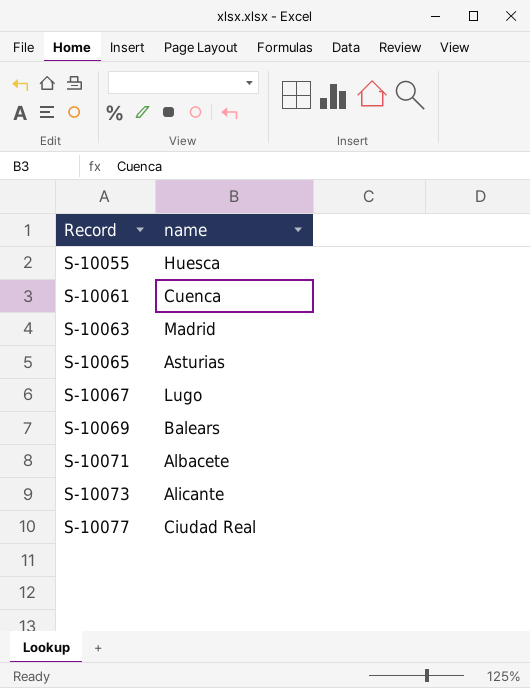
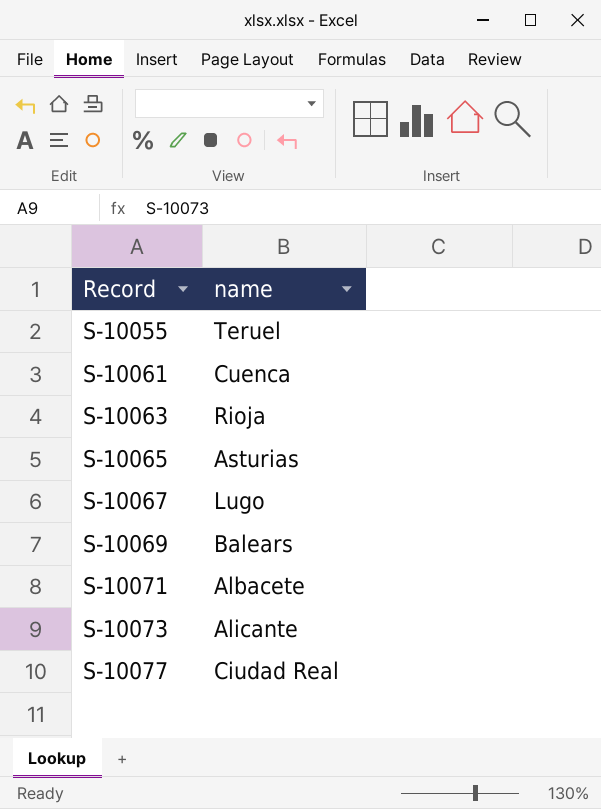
S-10055 | name: Huesca -> Teruel
S-10063 | name: Madrid -> Rioja

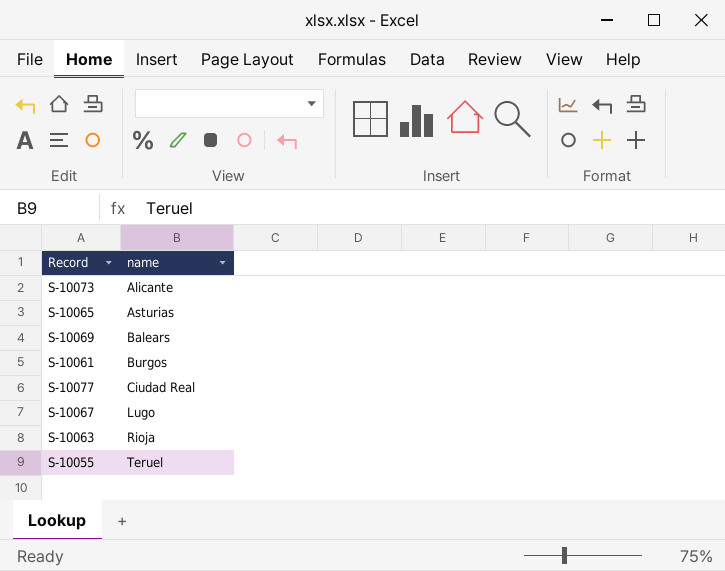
row order: Record ascending -> name ascending
row S-10071: Albacete -> none
S-10061 | name: Cuenca -> Burgos

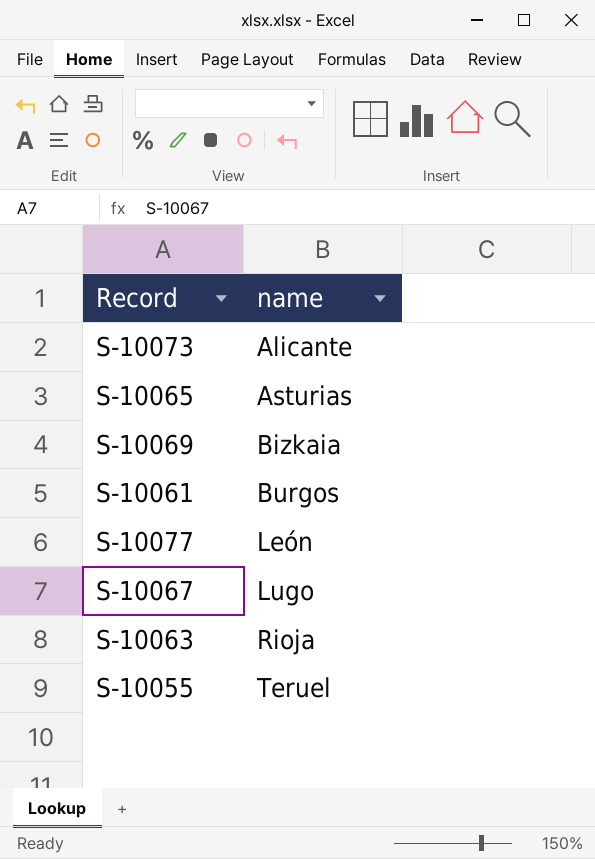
S-10069 | name: Balears -> Bizkaia
S-10077 | name: Ciudad Real -> León

